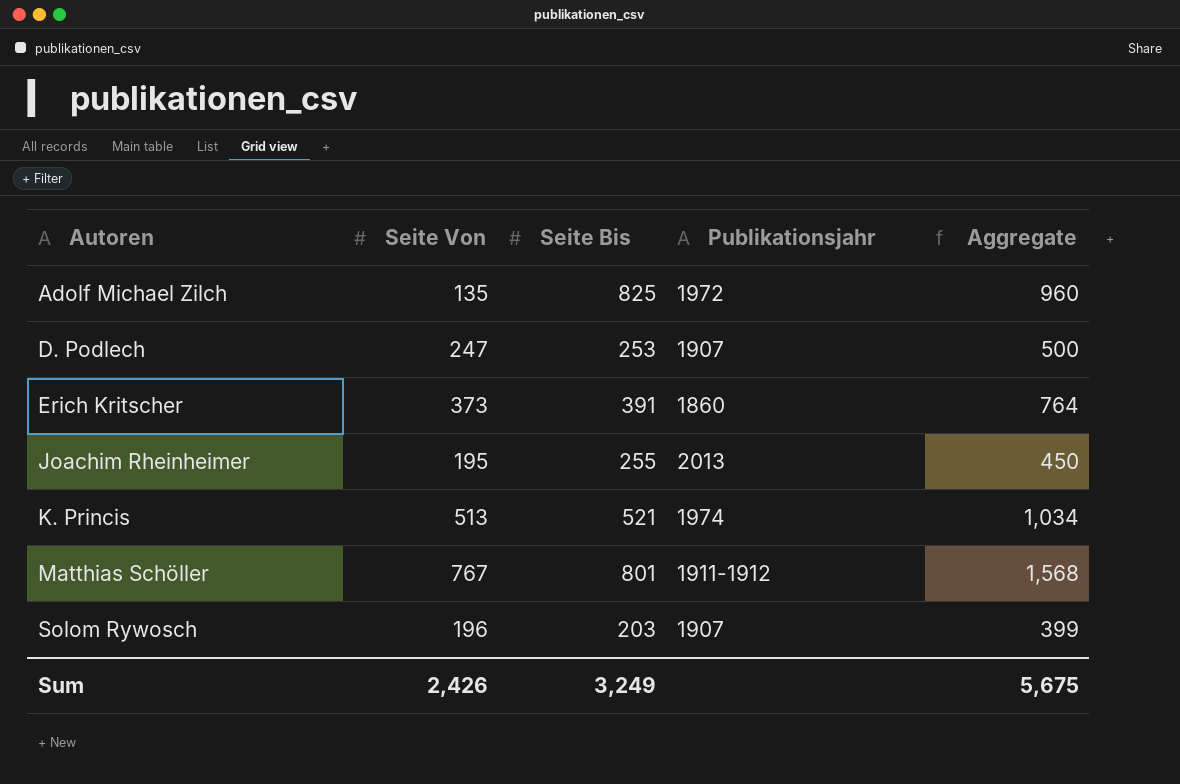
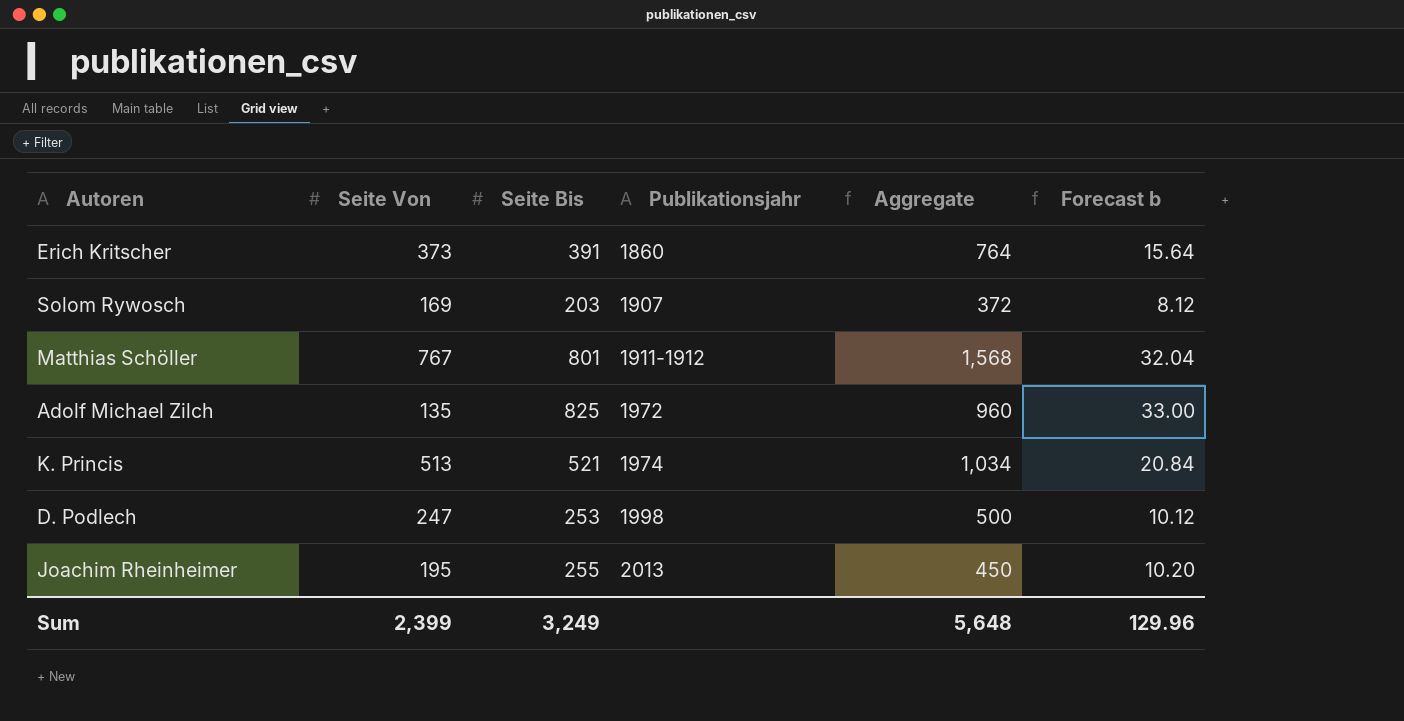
row order: Autoren ascending -> Publikationsjahr ascending
column Forecast b | formula: none -> [Seite Bis] * 0.04
Solom Rywosch | Seite Von: 196 -> 169
Solom Rywosch | Aggregate: 399 -> 372
D. Podlech | Publikationsjahr: 1907 -> 1998
Sum | Seite Von: 2,426 -> 2,399
Sum | Aggregate: 5,675 -> 5,648

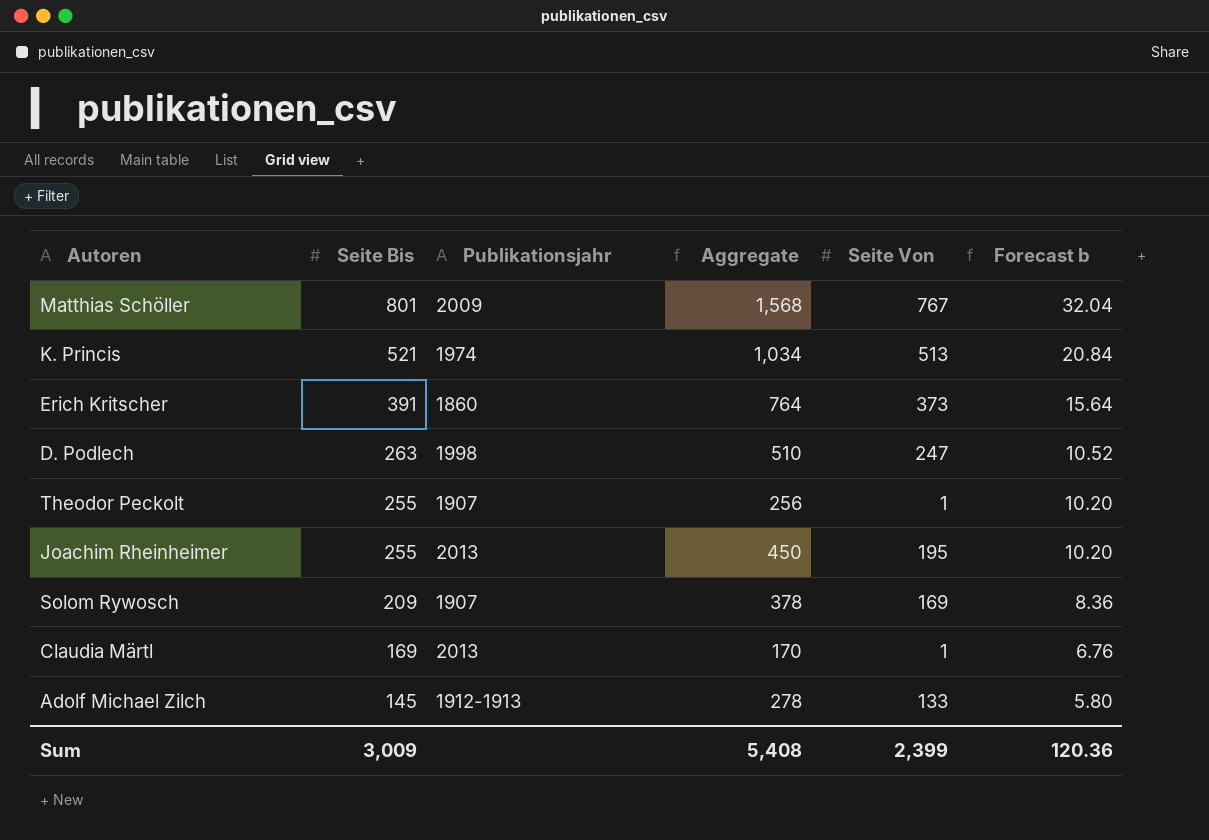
row order: Publikationsjahr ascending -> Seite Bis descending
column Seite Von | position: 2 -> 5
Matthias Schöller | Publikationsjahr: 1911-1912 -> 2009
D. Podlech | Seite Bis: 253 -> 263
D. Podlech | Aggregate: 500 -> 510
D. Podlech | Forecast b: 10.12 -> 10.52
row Theodor Peckolt: none -> 255 | 1907 | 256 | 1 | 10.20
Solom Rywosch | Seite Bis: 203 -> 209
Solom Rywosch | Aggregate: 372 -> 378
Solom Rywosch | Forecast b: 8.12 -> 8.36
row Claudia Märtl: none -> 169 | 2013 | 170 | 1 | 6.76
Adolf Michael Zilch | Seite Bis: 825 -> 145
Adolf Michael Zilch | Publikationsjahr: 1972 -> 1912-1913
Adolf Michael Zilch | Aggregate: 960 -> 278
Adolf Michael Zilch | Seite Von: 135 -> 133
Adolf Michael Zilch | Forecast b: 33.00 -> 5.80
Sum | Seite Bis: 3,249 -> 3,009
Sum | Aggregate: 5,648 -> 5,408
Sum | Forecast b: 129.96 -> 120.36

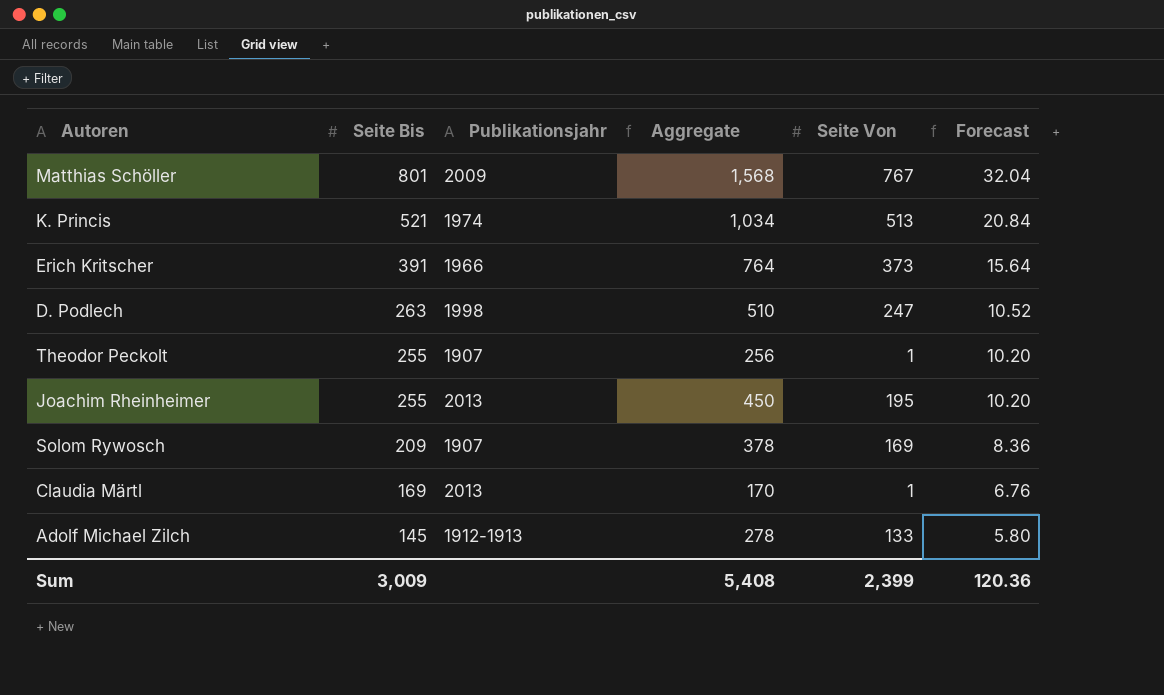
column name: Forecast b -> Forecast
Erich Kritscher | Publikationsjahr: 1860 -> 1966

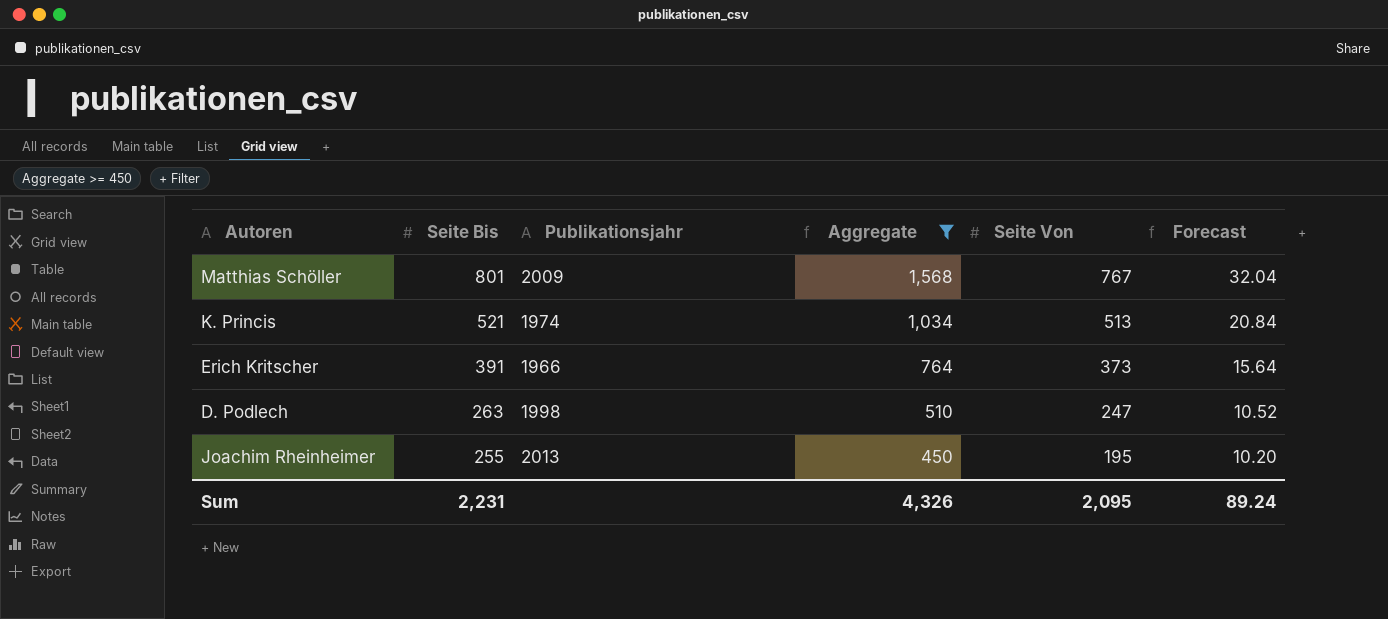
filter: none -> Aggregate >= 450
Sum | Seite Bis: 3,009 -> 2,231
Sum | Aggregate: 5,408 -> 4,326
Sum | Seite Von: 2,399 -> 2,095
Sum | Forecast: 120.36 -> 89.24

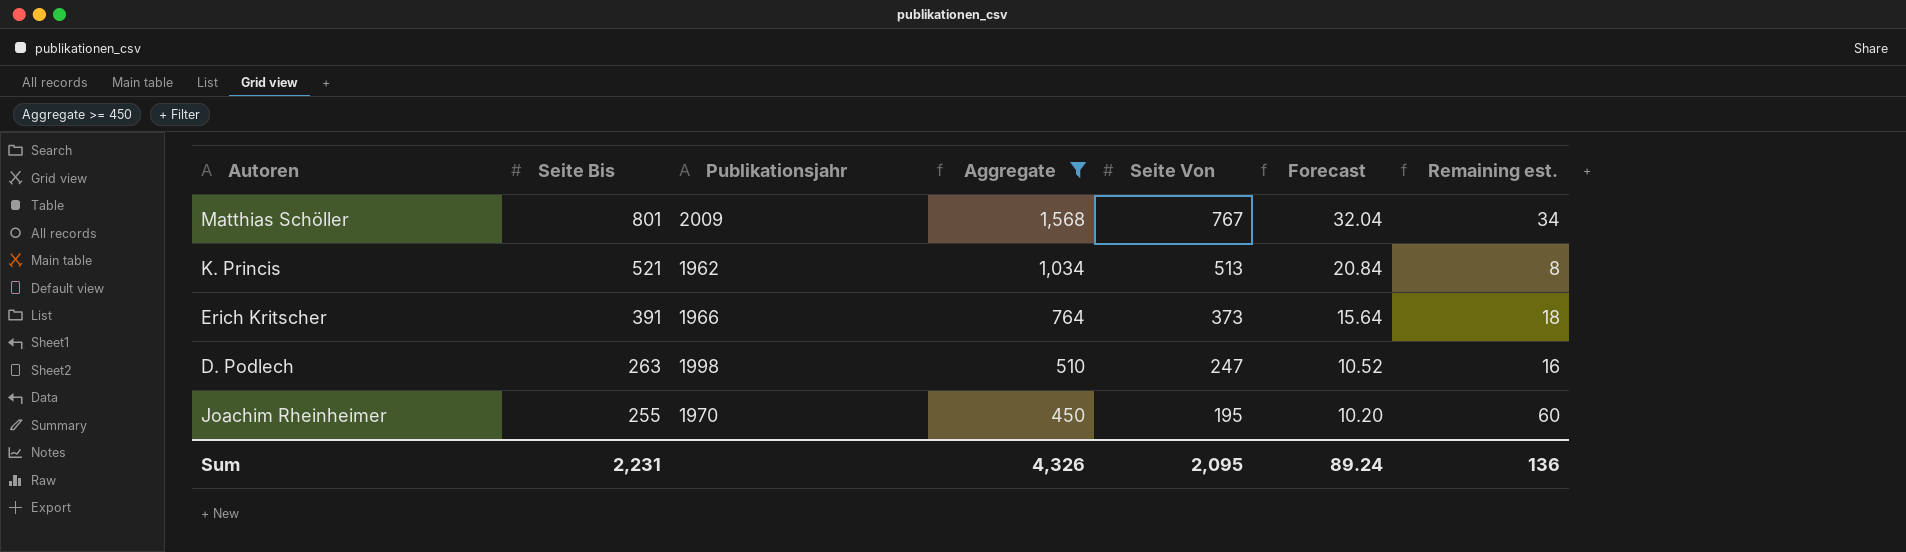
column Remaining est. | formula: none -> [Seite Bis] - [Seite Von]
K. Princis | Publikationsjahr: 1974 -> 1962
Joachim Rheinheimer | Publikationsjahr: 2013 -> 1970

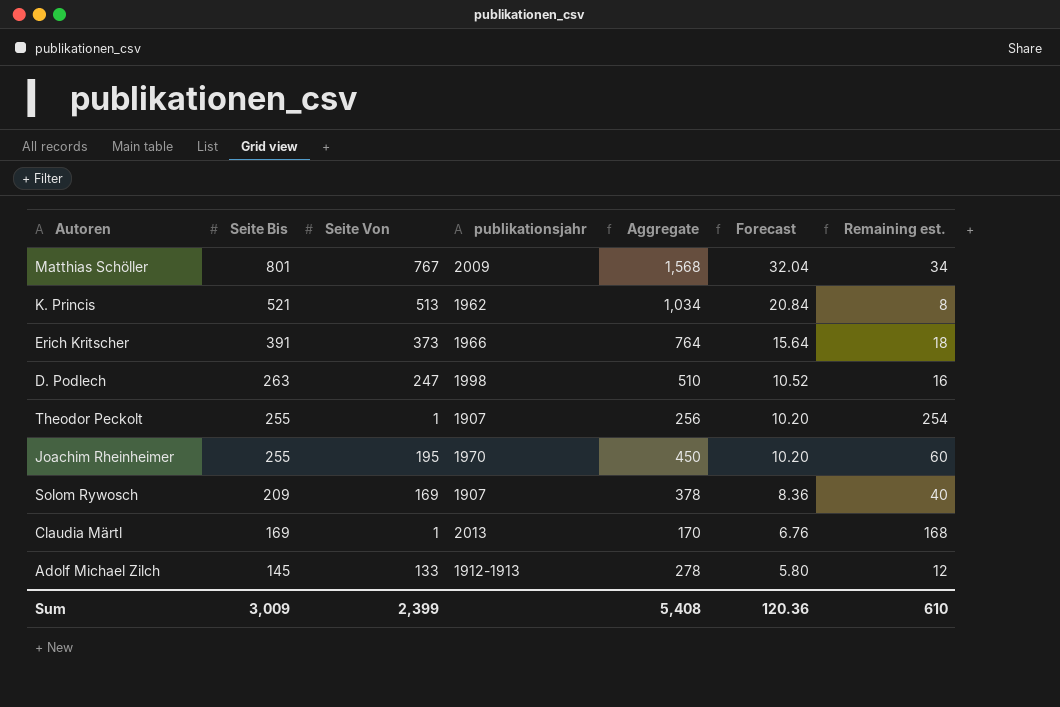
filter: Aggregate >= 450 -> none
column Seite Von | position: 5 -> 3
column name: Publikationsjahr -> publikationsjahr
Sum | Seite Bis: 2,231 -> 3,009
Sum | Seite Von: 2,095 -> 2,399
Sum | Aggregate: 4,326 -> 5,408
Sum | Forecast: 89.24 -> 120.36
Sum | Remaining est.: 136 -> 610

